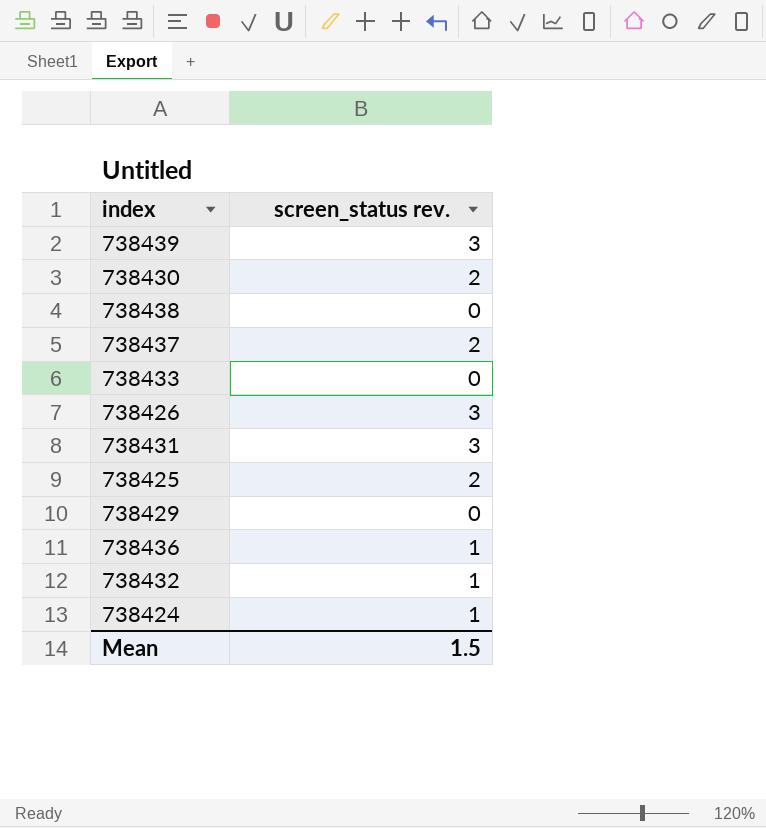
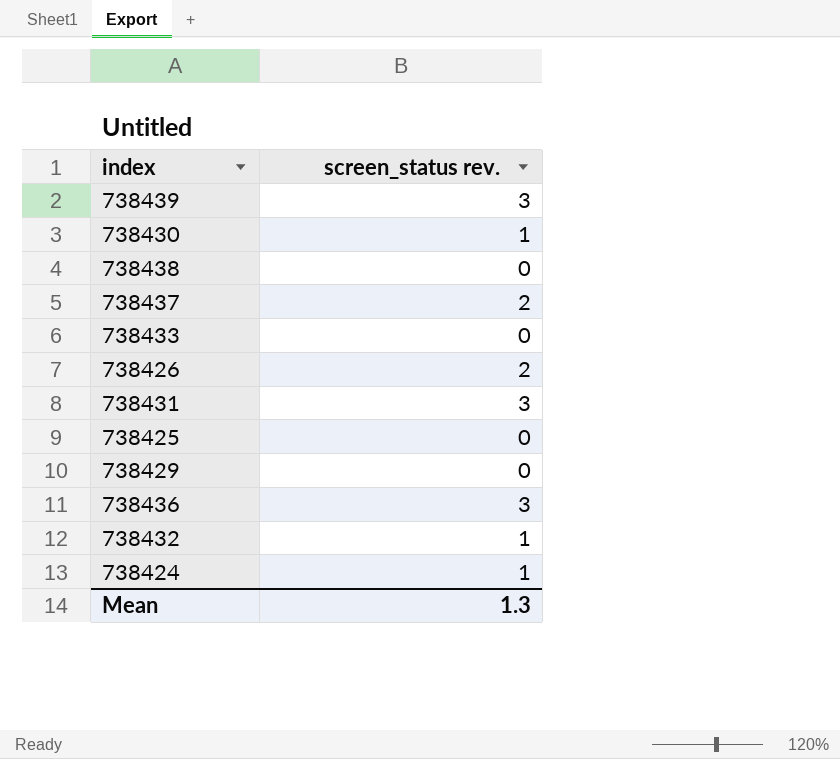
738430 | screen_status rev.: 2 -> 1
738426 | screen_status rev.: 3 -> 2
738425 | screen_status rev.: 2 -> 0
738436 | screen_status rev.: 1 -> 3
Mean | screen_status rev.: 1.5 -> 1.3

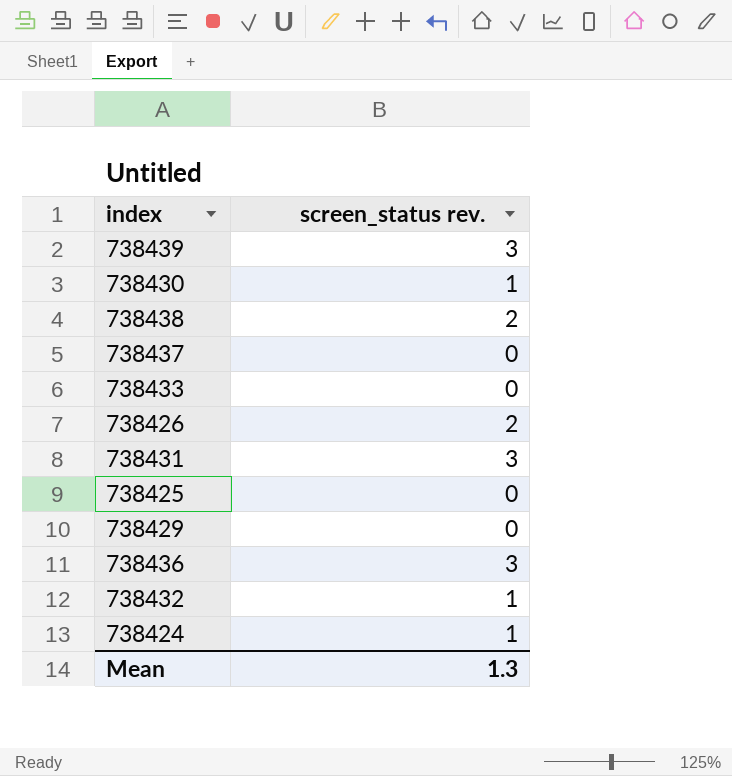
738438 | screen_status rev.: 0 -> 2
738437 | screen_status rev.: 2 -> 0

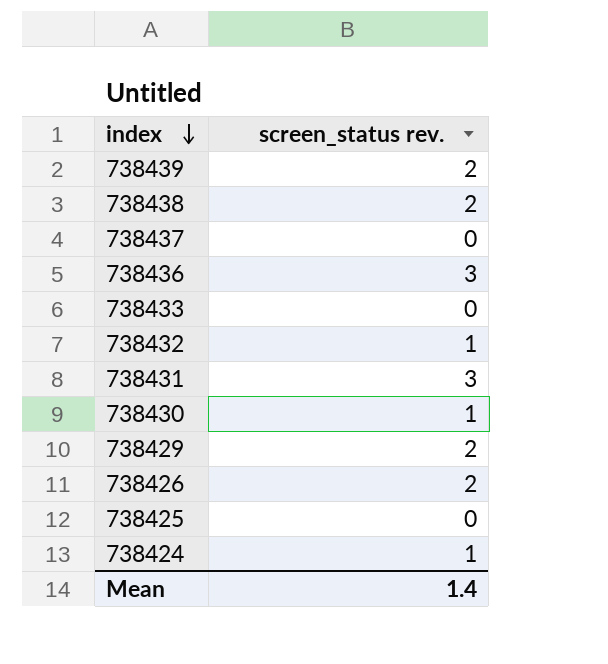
row order: none -> index descending
738439 | screen_status rev.: 3 -> 2
738429 | screen_status rev.: 0 -> 2
Mean | screen_status rev.: 1.3 -> 1.4

